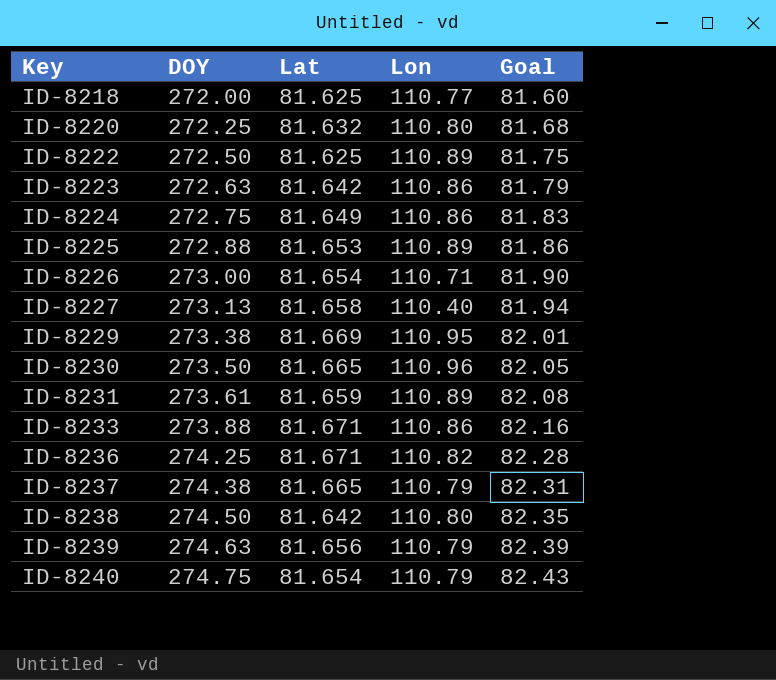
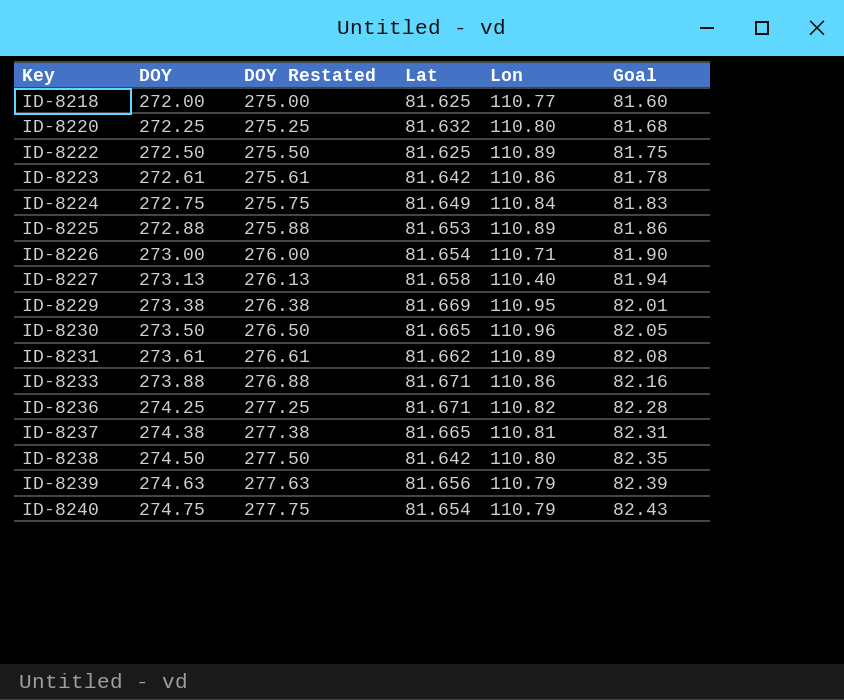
column DOY Restated | formula: none -> [DOY] + 3
ID-8223 | DOY: 272.63 -> 272.61
ID-8223 | Goal: 81.79 -> 81.78
ID-8224 | Lon: 110.86 -> 110.84
ID-8231 | Lat: 81.659 -> 81.662
ID-8237 | Lon: 110.79 -> 110.81

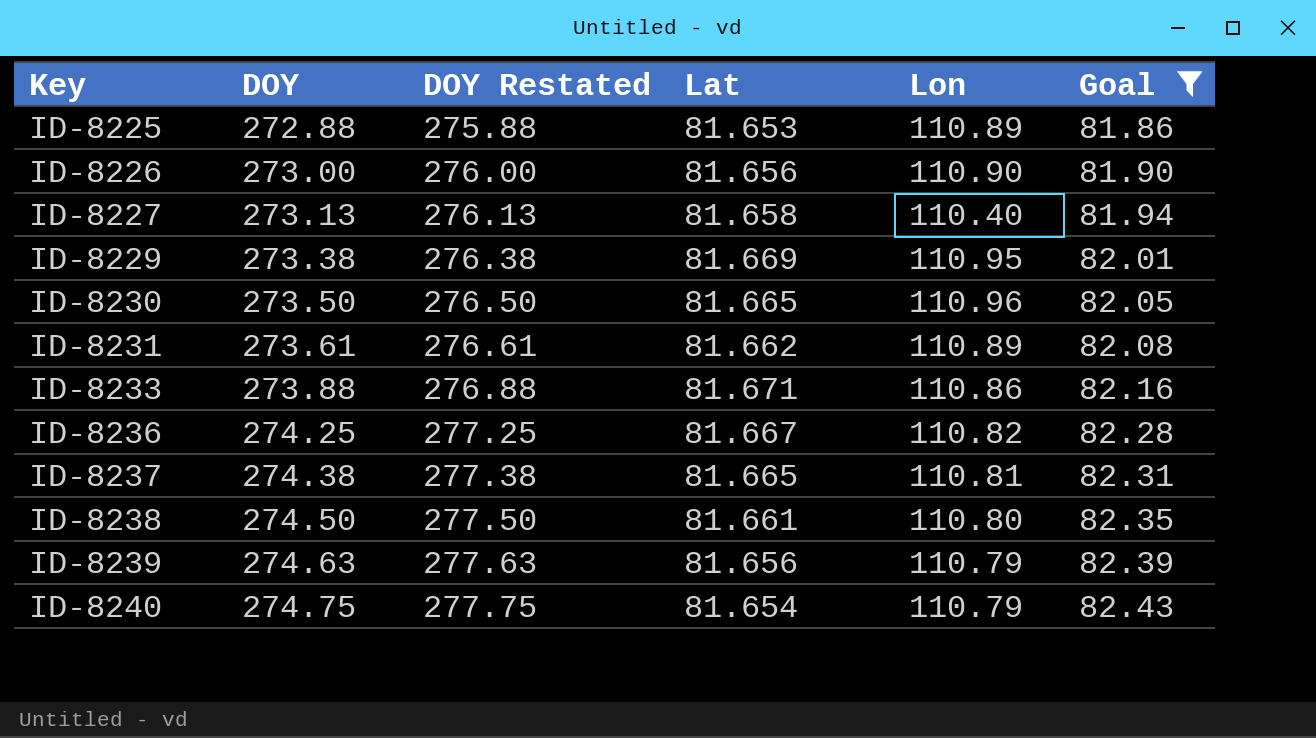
filter: none -> Goal >= 81.86
ID-8226 | Lat: 81.654 -> 81.656
ID-8226 | Lon: 110.71 -> 110.90
ID-8236 | Lat: 81.671 -> 81.667
ID-8238 | Lat: 81.642 -> 81.661

